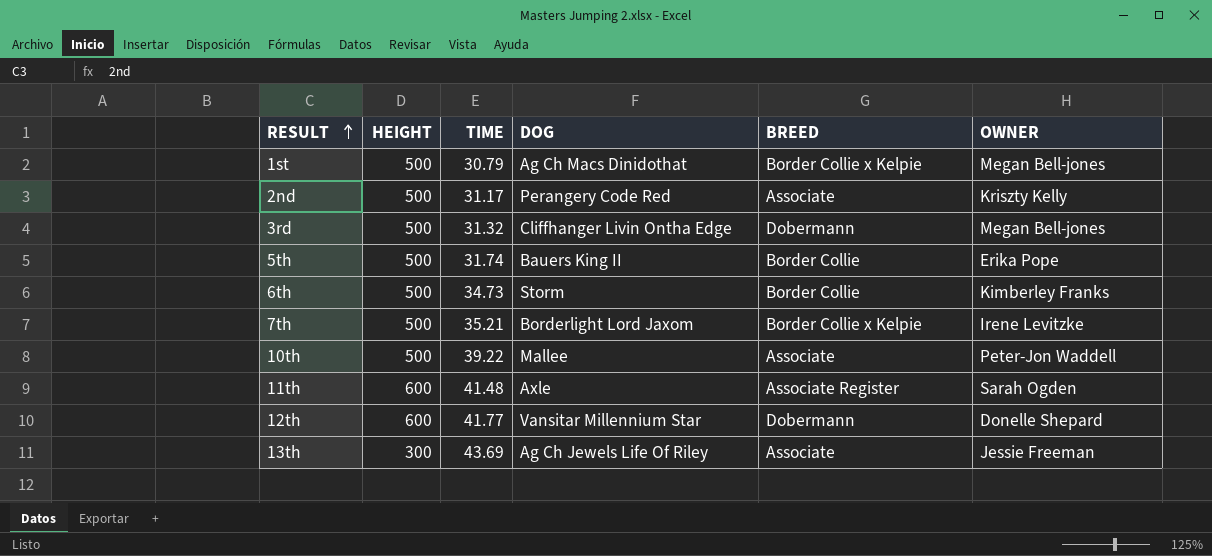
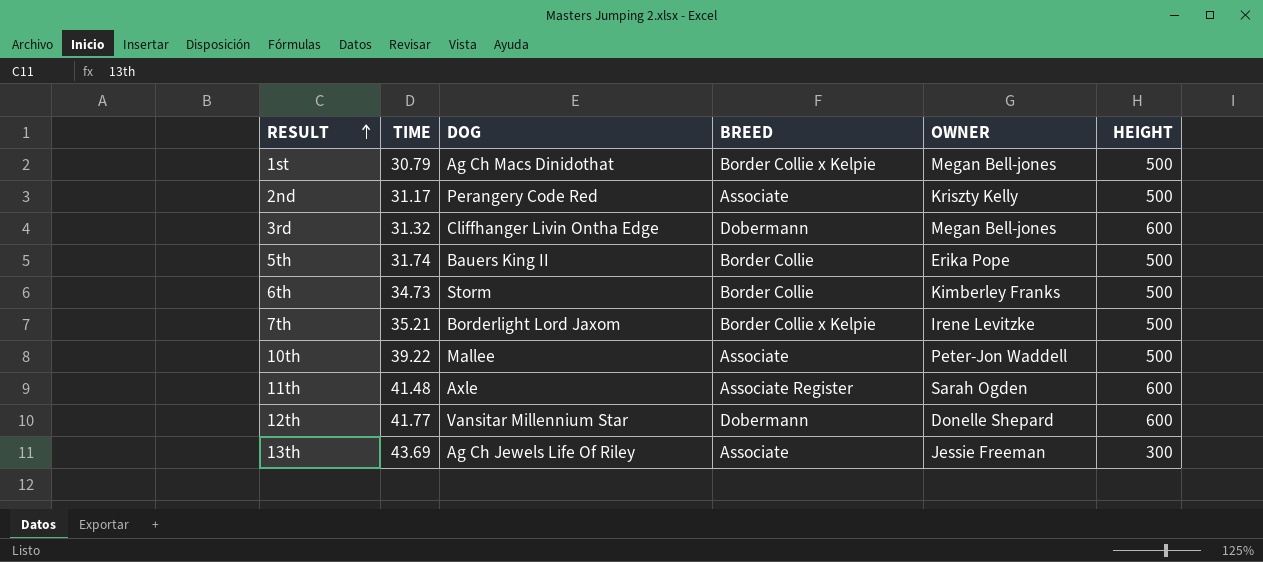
column HEIGHT | position: 2 -> 6
3rd | HEIGHT: 500 -> 600

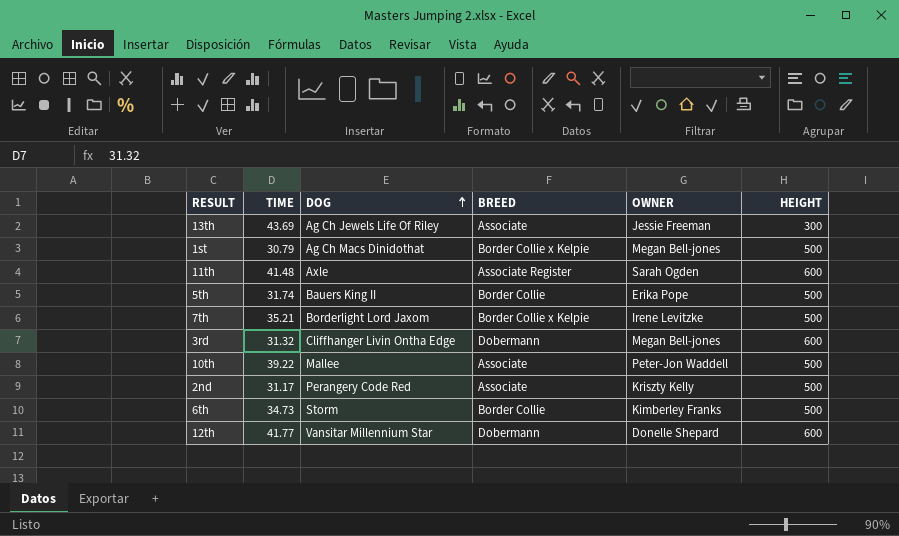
row order: RESULT ascending -> DOG ascending

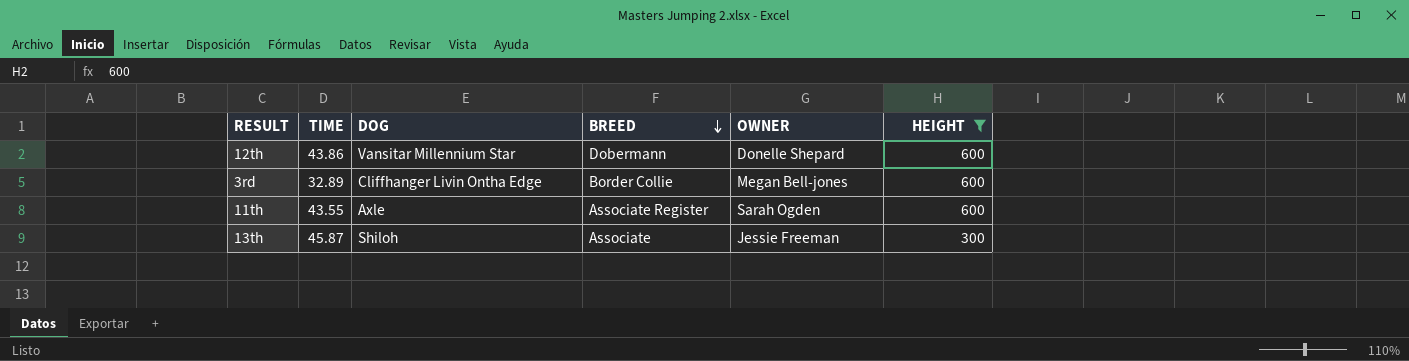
filter: none -> HEIGHT != 500
row order: DOG ascending -> BREED descending
12th | TIME: 41.77 -> 43.86
3rd | TIME: 31.32 -> 32.89
3rd | BREED: Dobermann -> Border Collie
11th | TIME: 41.48 -> 43.55
13th | TIME: 43.69 -> 45.87
13th | DOG: Ag Ch Jewels Life Of Riley -> Shiloh

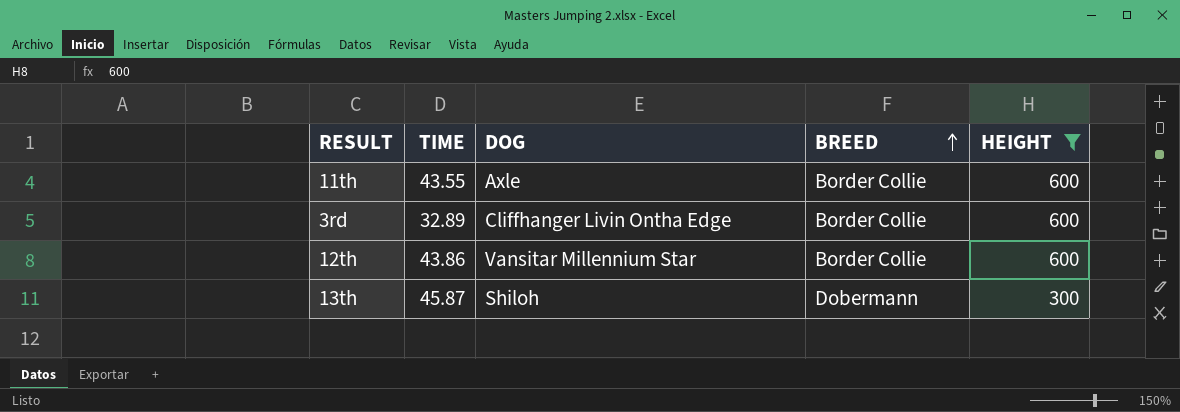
row order: BREED descending -> BREED ascending
column OWNER | position: 5 -> none
11th | BREED: Associate Register -> Border Collie
12th | BREED: Dobermann -> Border Collie
13th | BREED: Associate -> Dobermann

